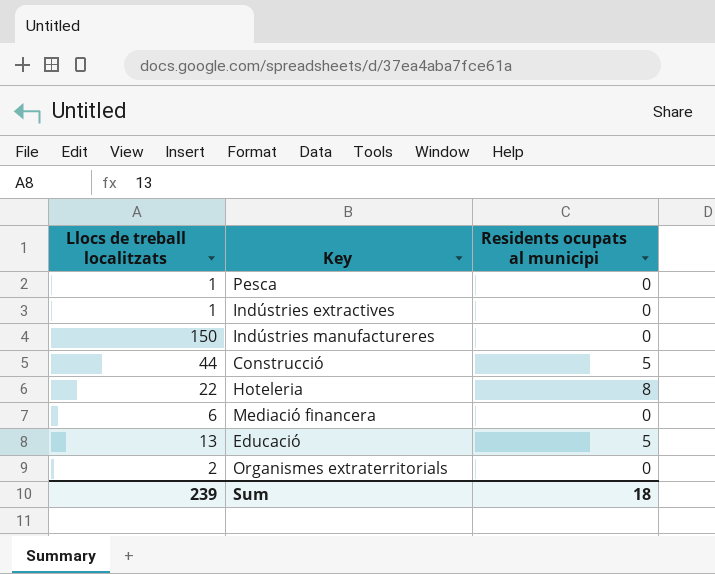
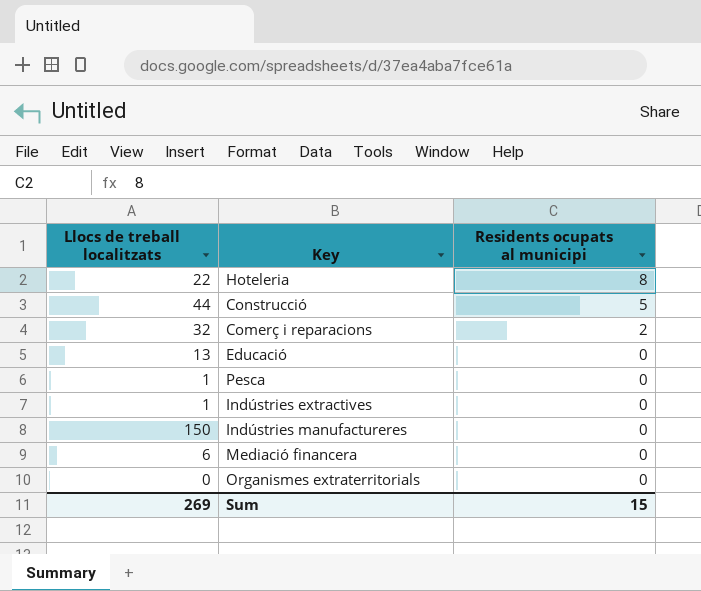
row order: none -> Residents ocupats al municipi descending
row Comerç i reparacions: none -> 32 | 2
Educació | Residents ocupats al municipi: 5 -> 0
Organismes extraterritorials | Llocs de treball localitzats: 2 -> 0
Sum | Llocs de treball localitzats: 239 -> 269
Sum | Residents ocupats al municipi: 18 -> 15

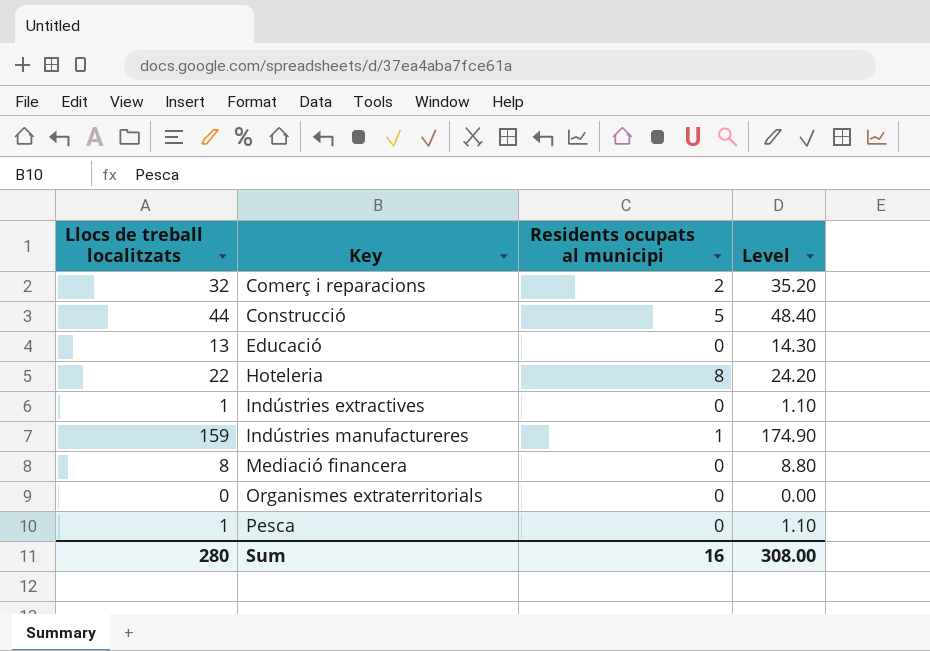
row order: Residents ocupats al municipi descending -> Key ascending
column Level | formula: none -> [Llocs de treball localitzats] * 1.1
Indústries manufactureres | Llocs de treball localitzats: 150 -> 159
Indústries manufactureres | Residents ocupats al municipi: 0 -> 1
Mediació financera | Llocs de treball localitzats: 6 -> 8
Sum | Llocs de treball localitzats: 269 -> 280
Sum | Residents ocupats al municipi: 15 -> 16

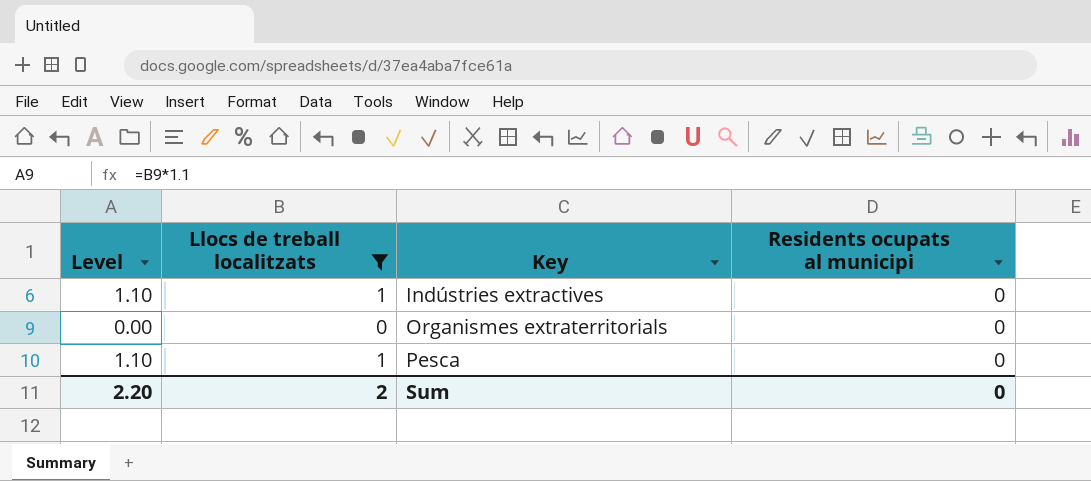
filter: none -> Llocs de treball localitzats <= 1
column Level | position: 4 -> 1
Sum | Level: 308.00 -> 2.20
Sum | Llocs de treball localitzats: 280 -> 2
Sum | Residents ocupats al municipi: 16 -> 0

